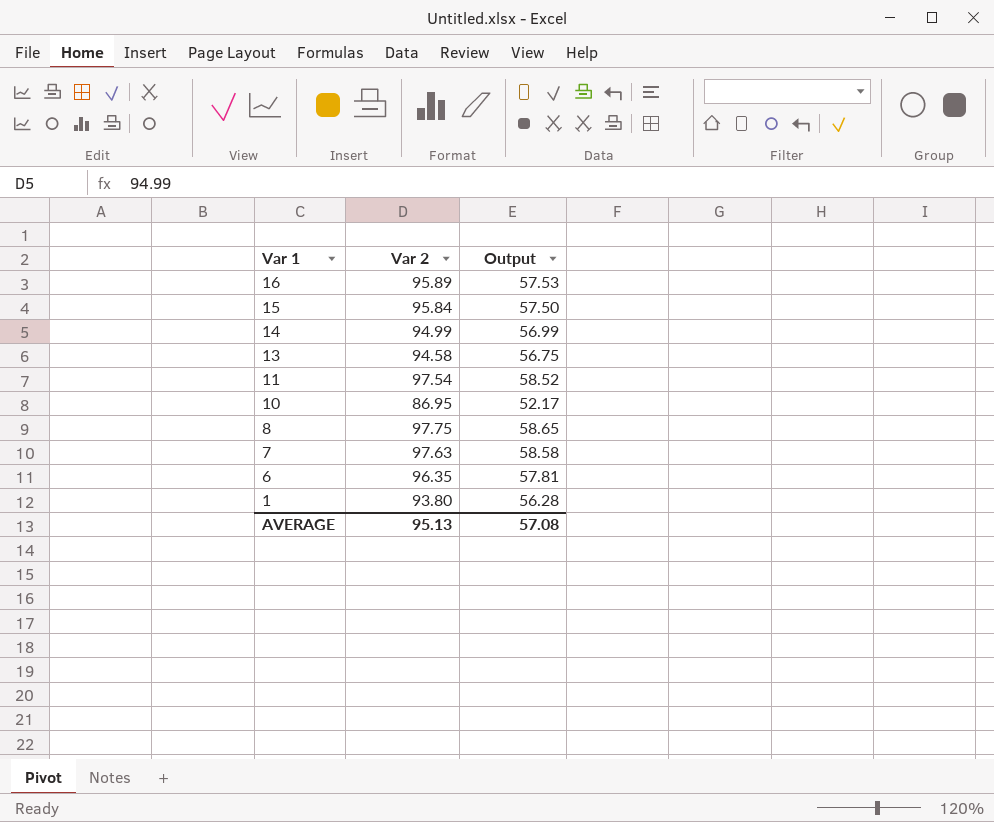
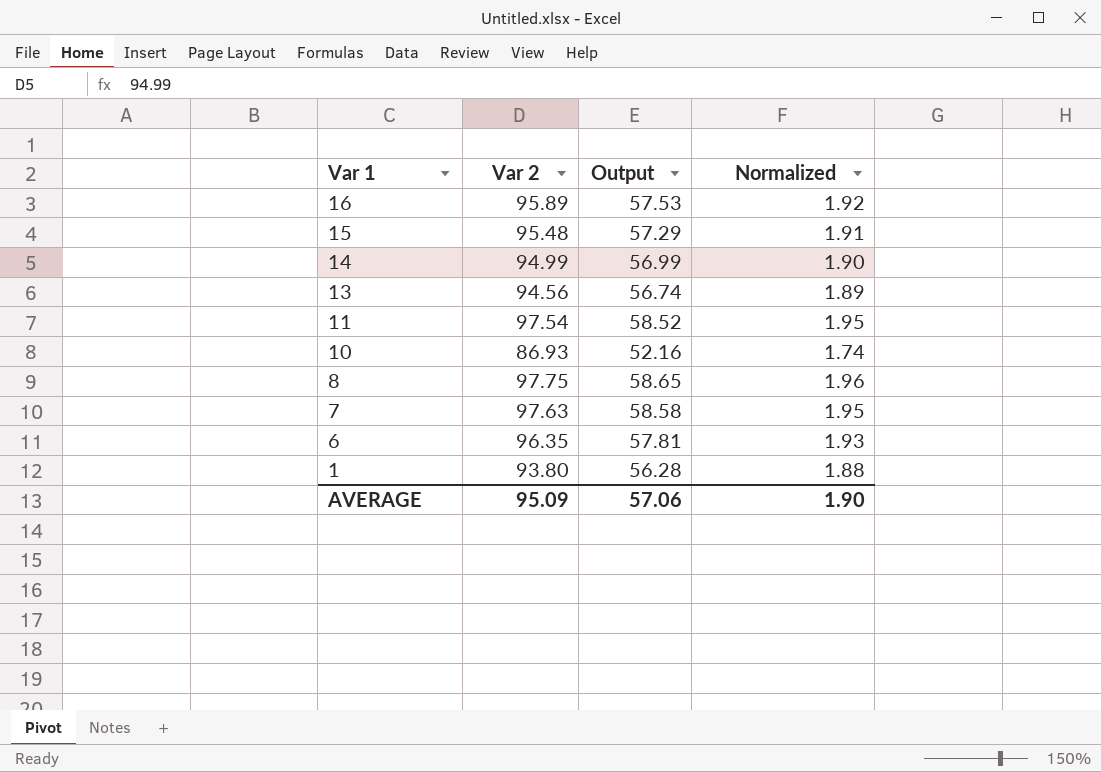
column Normalized | formula: none -> [Var 2] * 0.02
15 | Var 2: 95.84 -> 95.48
15 | Output: 57.50 -> 57.29
13 | Var 2: 94.58 -> 94.56
13 | Output: 56.75 -> 56.74
10 | Var 2: 86.95 -> 86.93
10 | Output: 52.17 -> 52.16
AVERAGE | Var 2: 95.13 -> 95.09
AVERAGE | Output: 57.08 -> 57.06

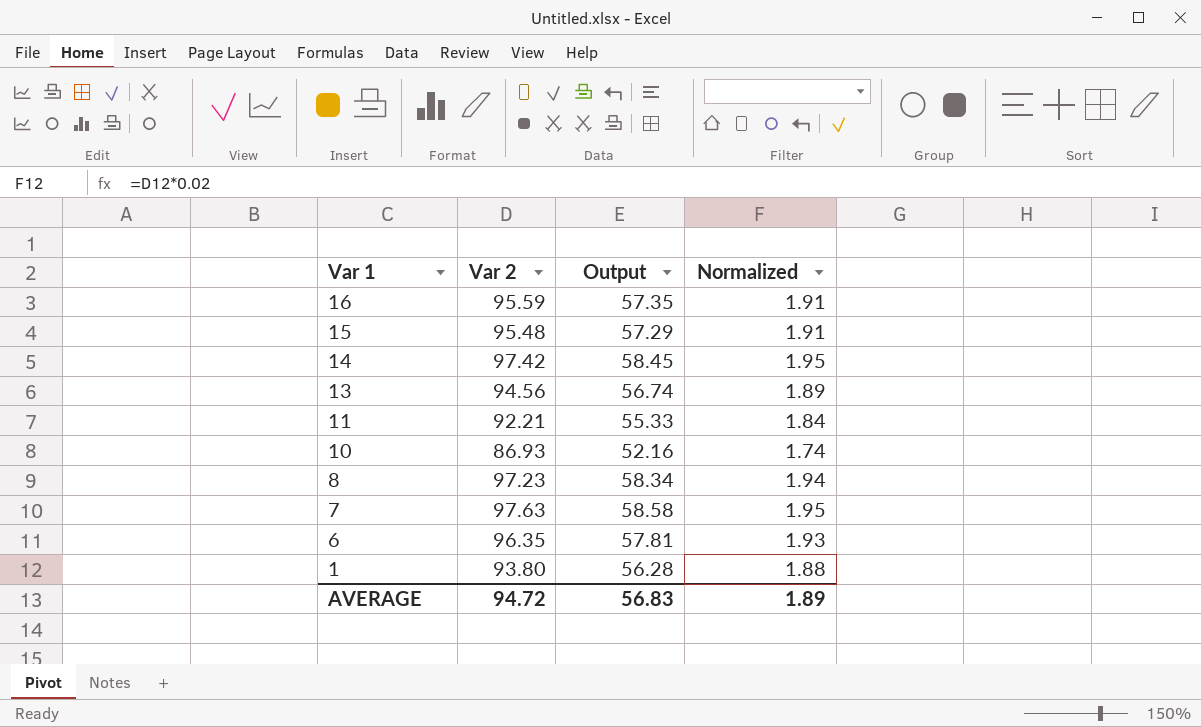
16 | Var 2: 95.89 -> 95.59
16 | Output: 57.53 -> 57.35
16 | Normalized: 1.92 -> 1.91
14 | Var 2: 94.99 -> 97.42
14 | Output: 56.99 -> 58.45
14 | Normalized: 1.90 -> 1.95
11 | Var 2: 97.54 -> 92.21
11 | Output: 58.52 -> 55.33
11 | Normalized: 1.95 -> 1.84
8 | Var 2: 97.75 -> 97.23
8 | Output: 58.65 -> 58.34
8 | Normalized: 1.96 -> 1.94
AVERAGE | Var 2: 95.09 -> 94.72
AVERAGE | Output: 57.06 -> 56.83
AVERAGE | Normalized: 1.90 -> 1.89

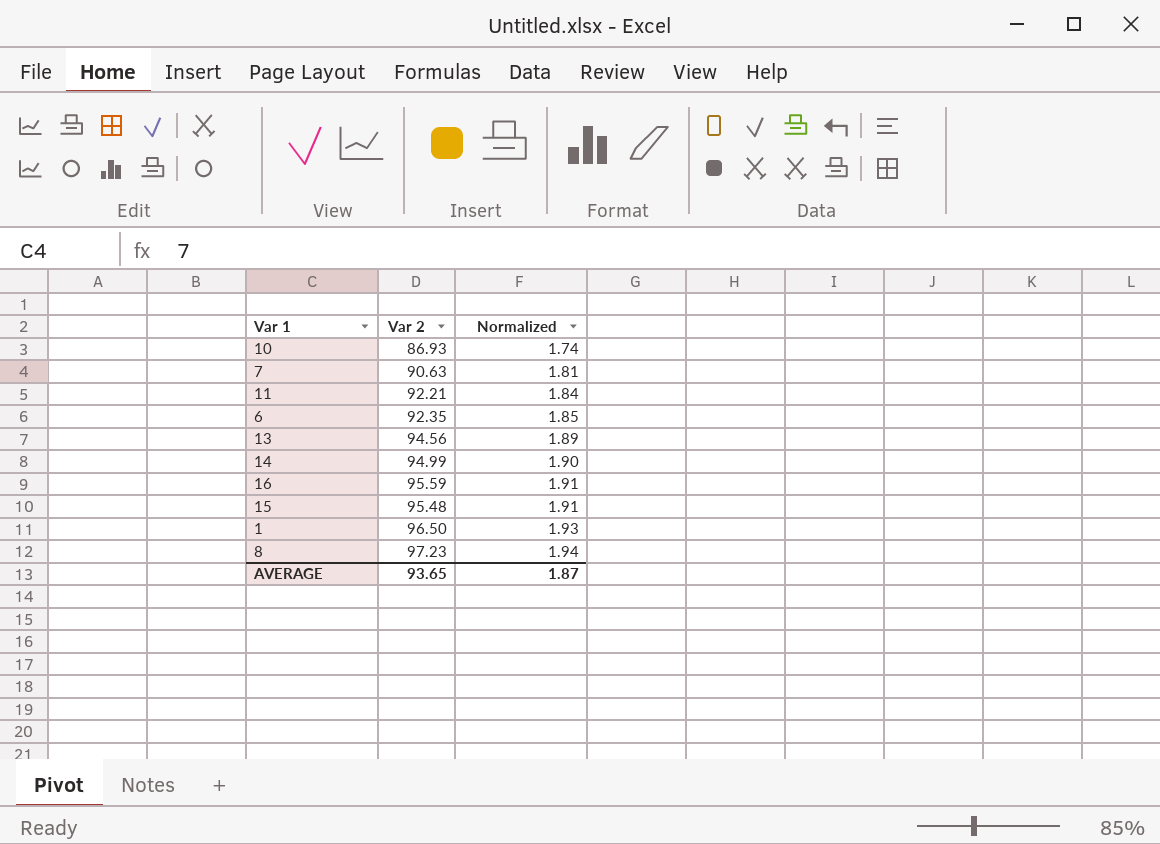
row order: Var 1 descending -> Normalized ascending
column Output | formula: [Var 2] * 0.6 -> none
7 | Var 2: 97.63 -> 90.63
7 | Normalized: 1.95 -> 1.81
6 | Var 2: 96.35 -> 92.35
6 | Normalized: 1.93 -> 1.85
14 | Var 2: 97.42 -> 94.99
14 | Normalized: 1.95 -> 1.90
1 | Var 2: 93.80 -> 96.50
1 | Normalized: 1.88 -> 1.93
AVERAGE | Var 2: 94.72 -> 93.65
AVERAGE | Normalized: 1.89 -> 1.87

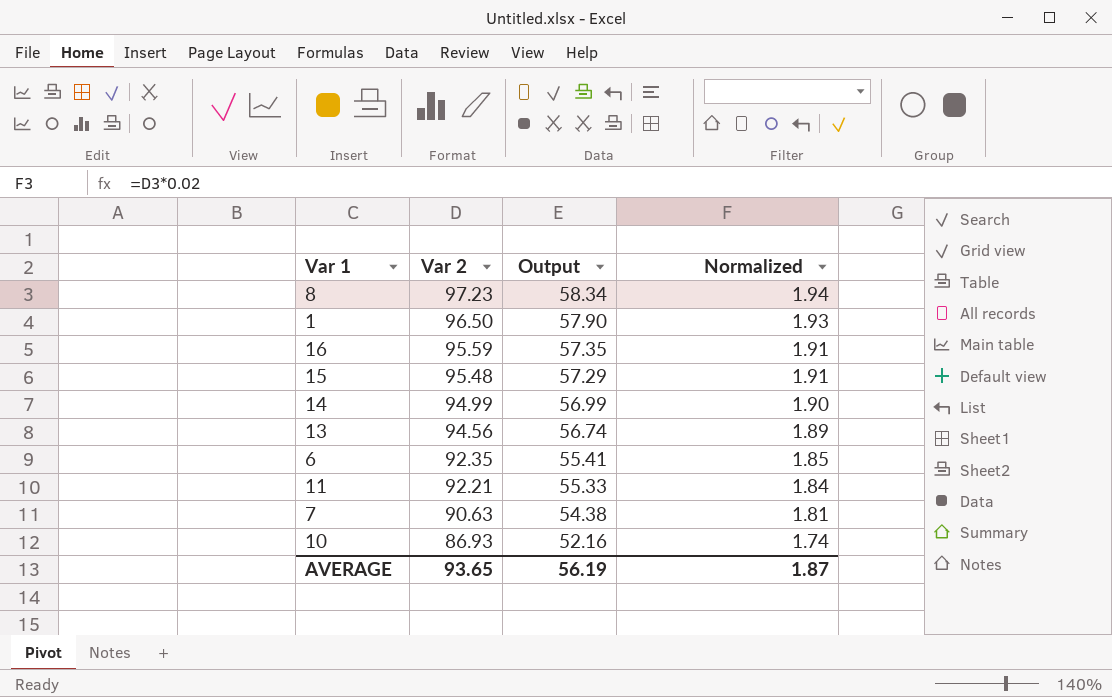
row order: Normalized ascending -> Var 2 descending
column Output | formula: none -> [Var 2] * 0.6

